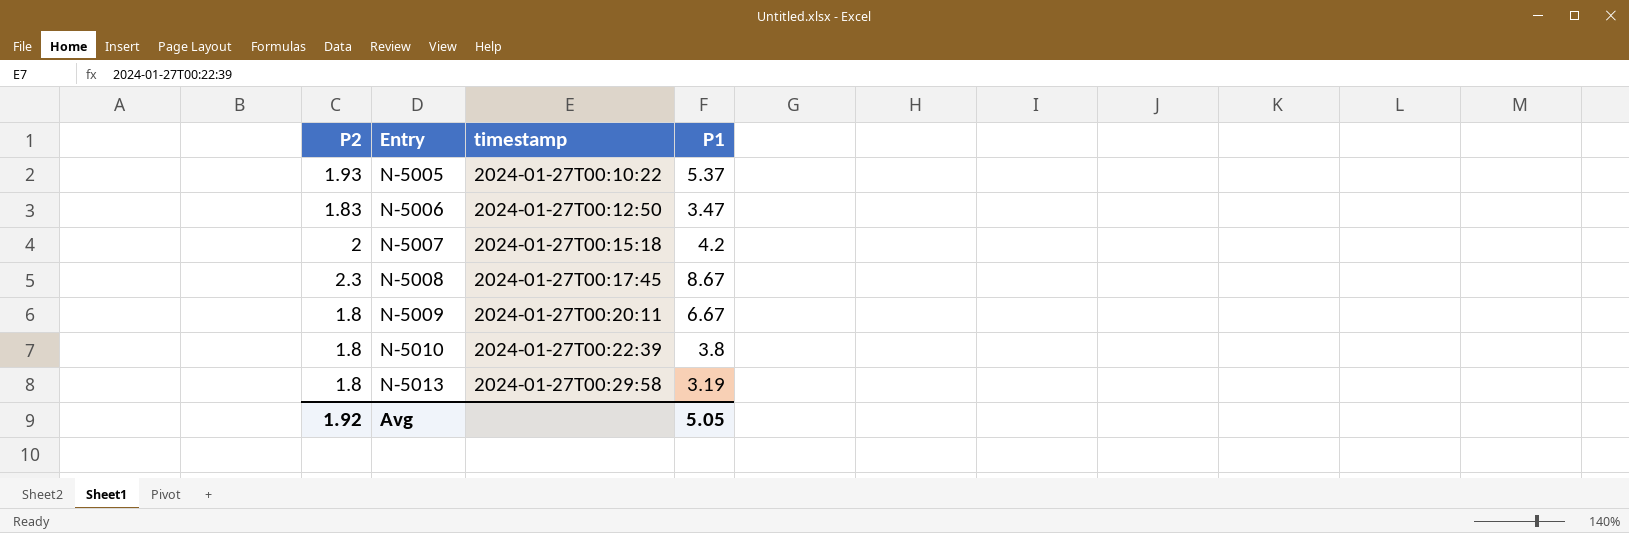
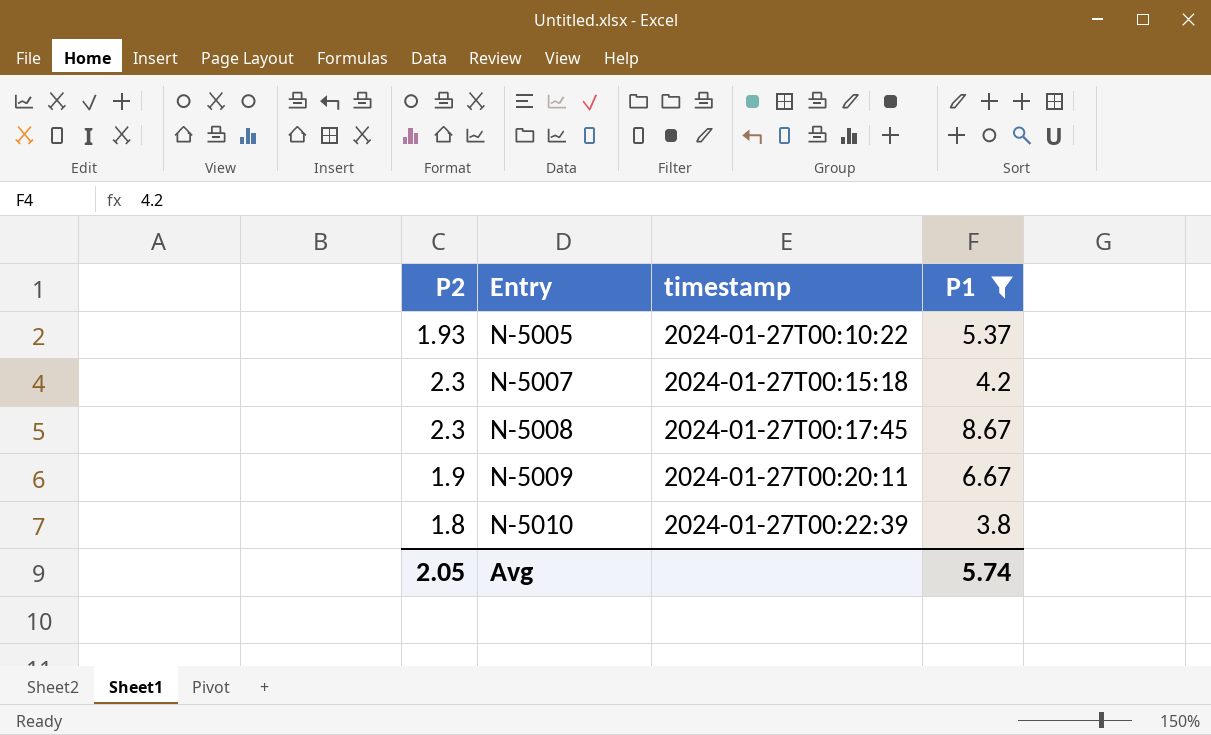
filter: none -> P1 >= 3.8
N-5007 | P2: 2 -> 2.3
N-5009 | P2: 1.8 -> 1.9
Avg | P2: 1.92 -> 2.05
Avg | P1: 5.05 -> 5.74

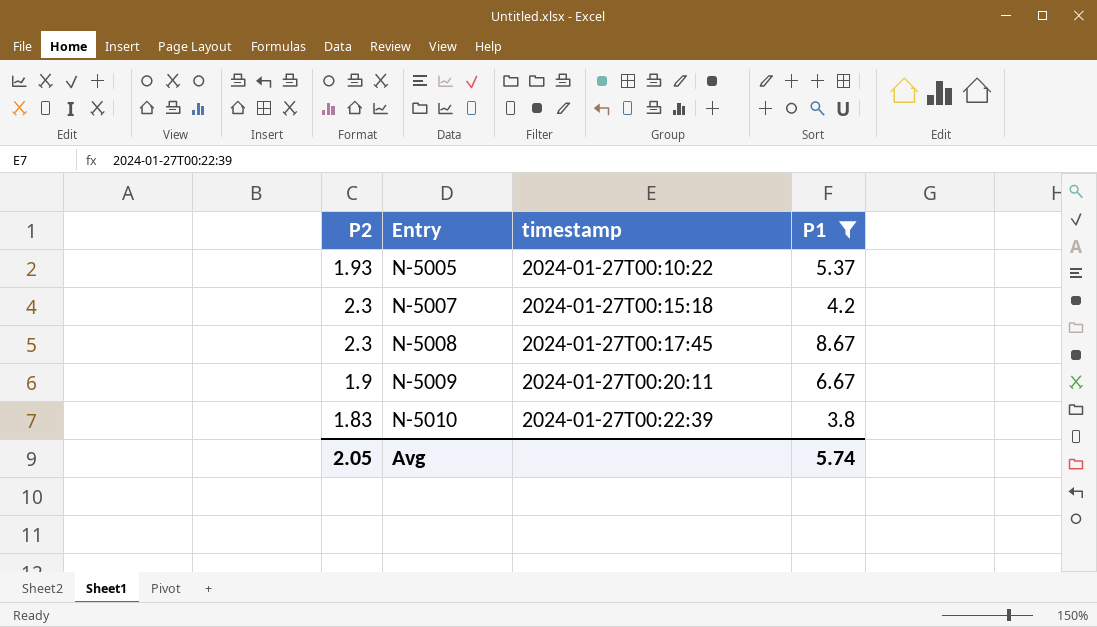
N-5010 | P2: 1.8 -> 1.83

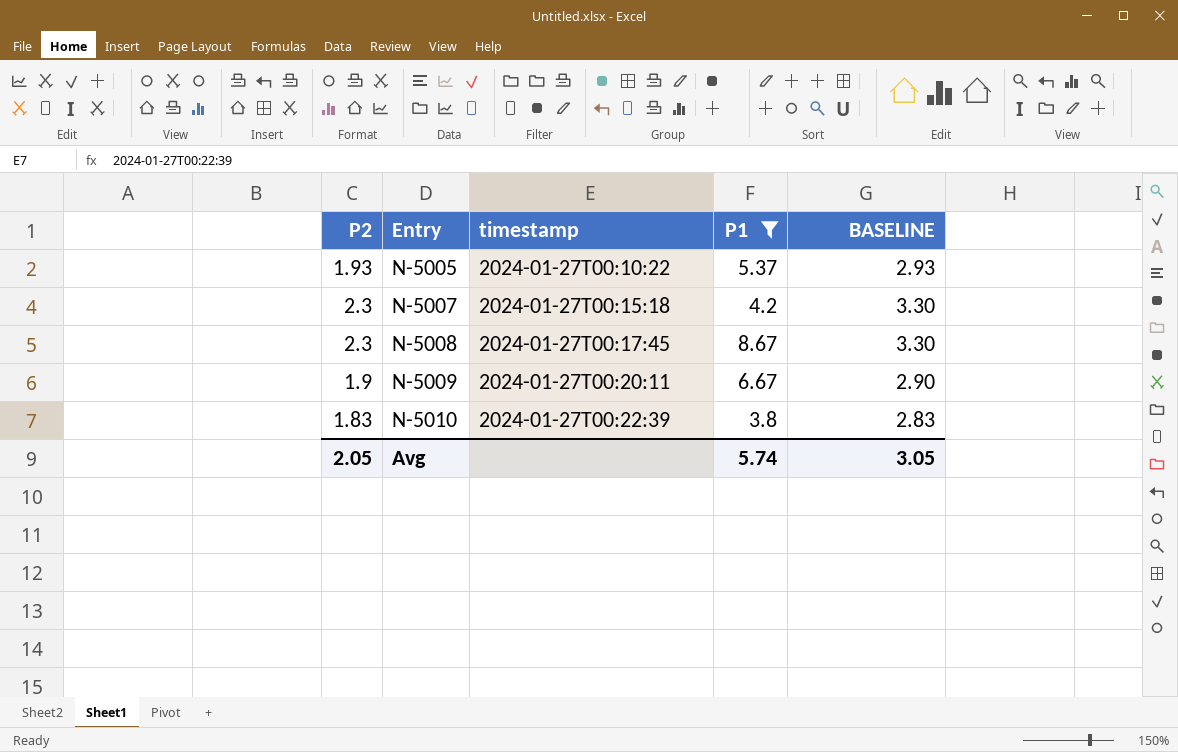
column BASELINE | formula: none -> [P2] + 1

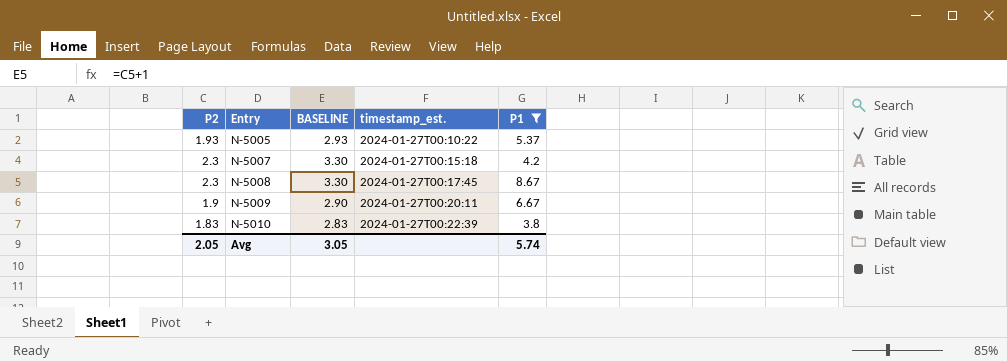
column BASELINE | position: 5 -> 3
column name: timestamp -> timestamp_est.

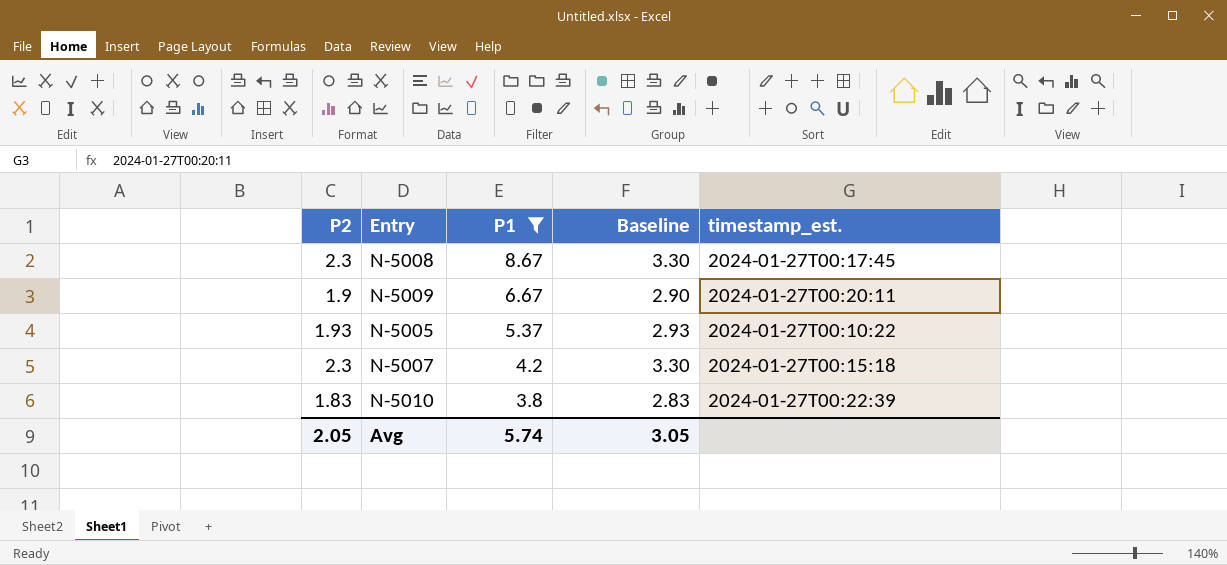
row order: Entry ascending -> P1 descending
column P1 | position: 5 -> 3
column name: BASELINE -> Baseline

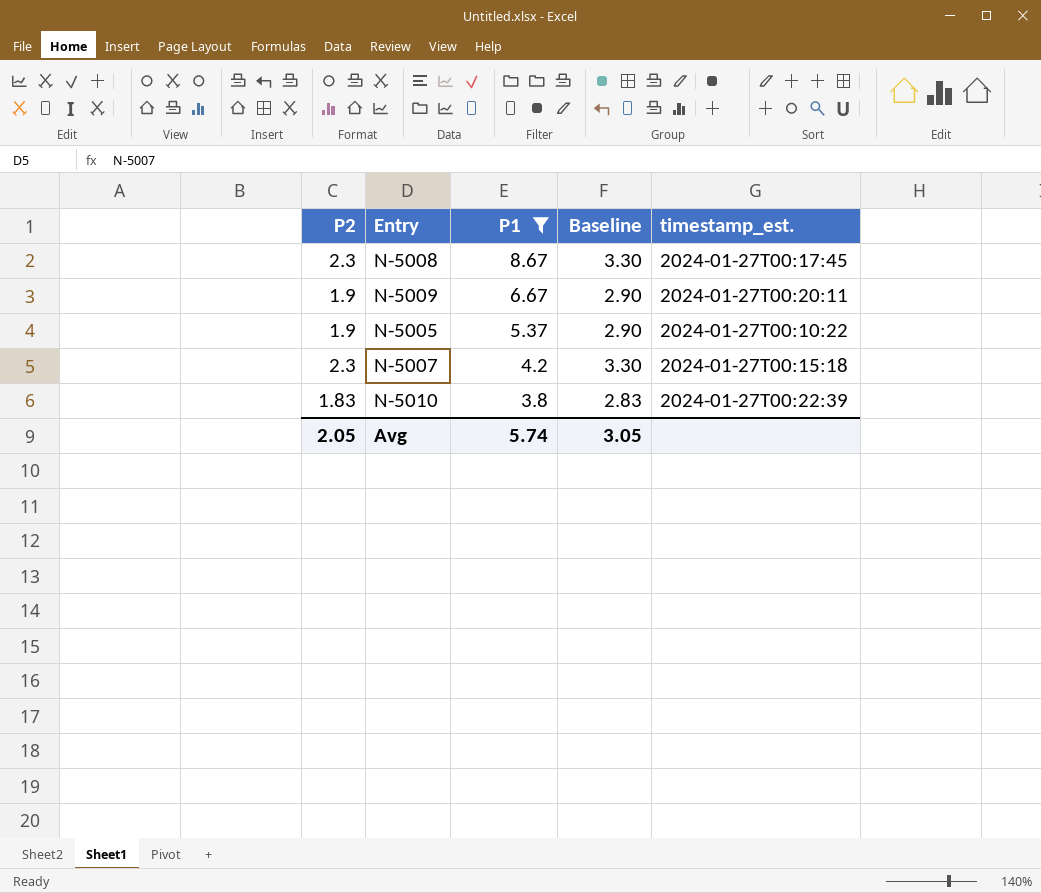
N-5005 | P2: 1.93 -> 1.9
N-5005 | Baseline: 2.93 -> 2.90

